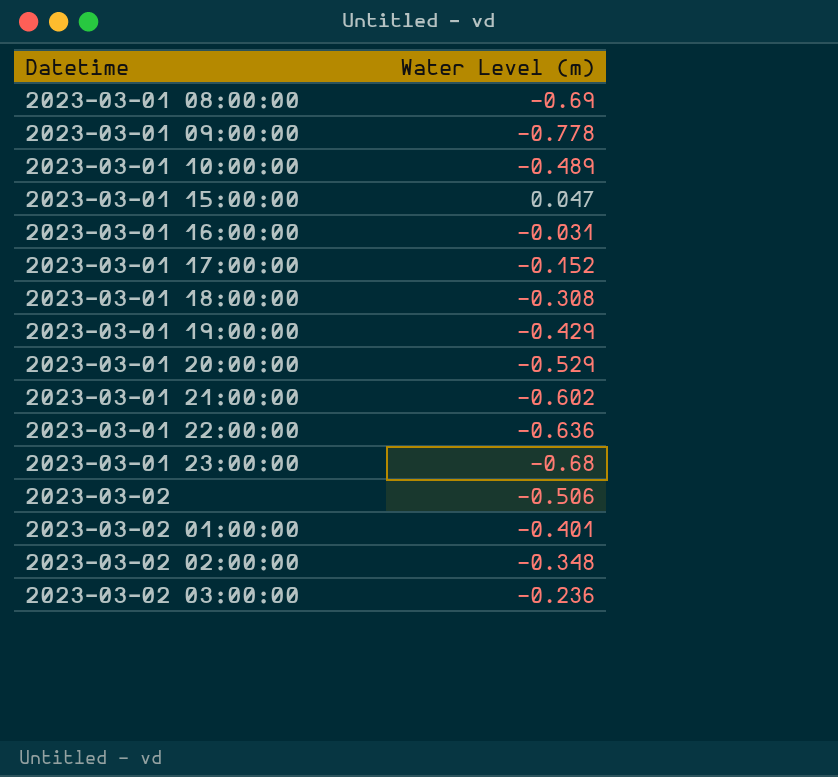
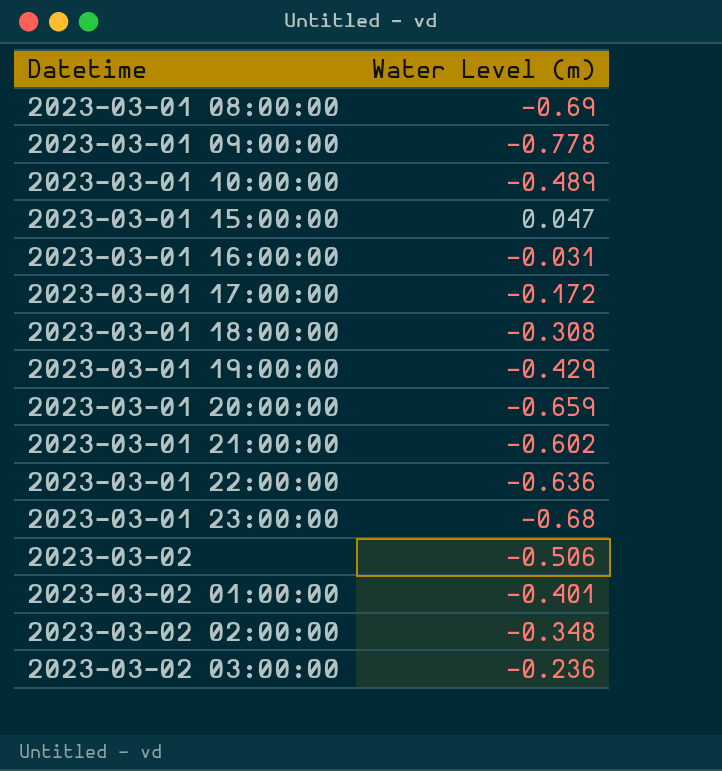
2023-03-01 17:00:00 | Water Level (m): -0.152 -> -0.172
2023-03-01 20:00:00 | Water Level (m): -0.529 -> -0.659

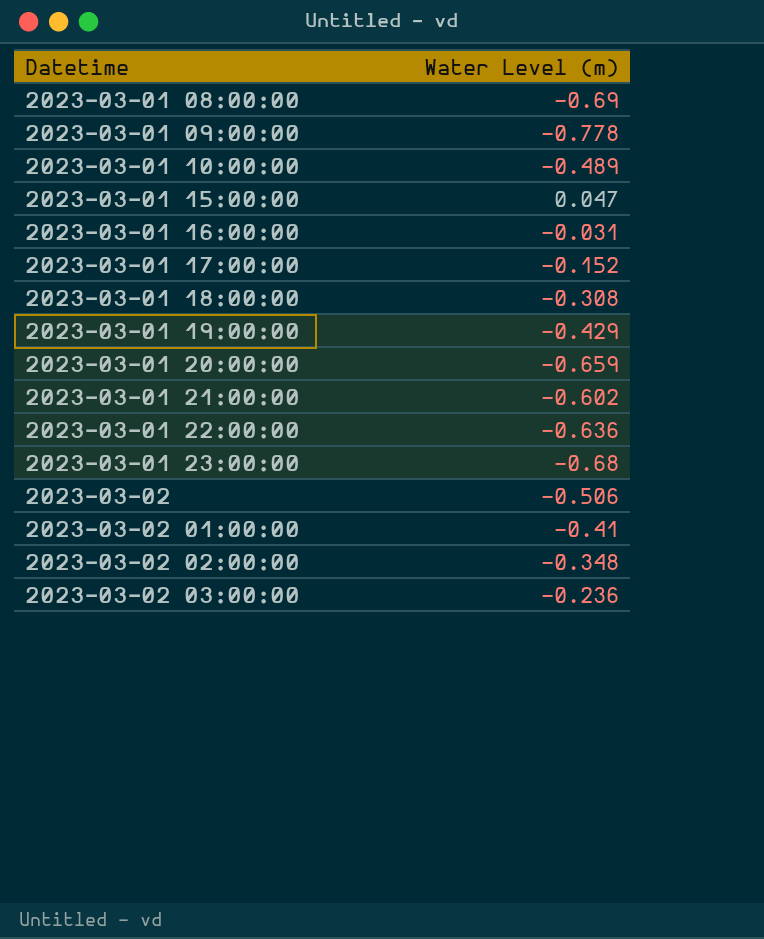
2023-03-01 17:00:00 | Water Level (m): -0.172 -> -0.152
2023-03-02 01:00:00 | Water Level (m): -0.401 -> -0.41

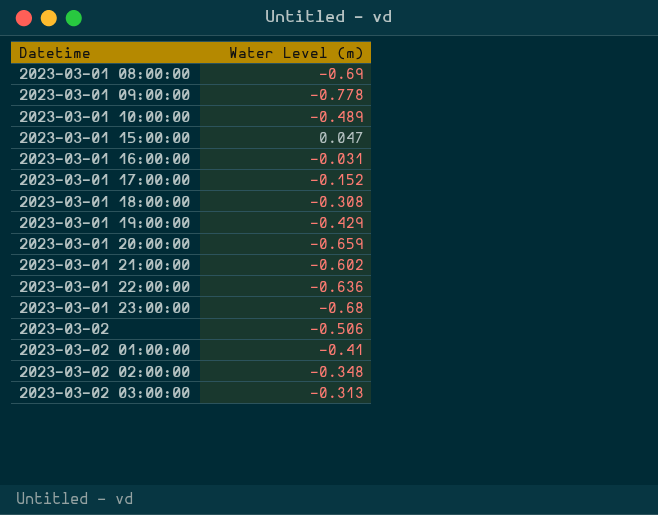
2023-03-02 03:00:00 | Water Level (m): -0.236 -> -0.313

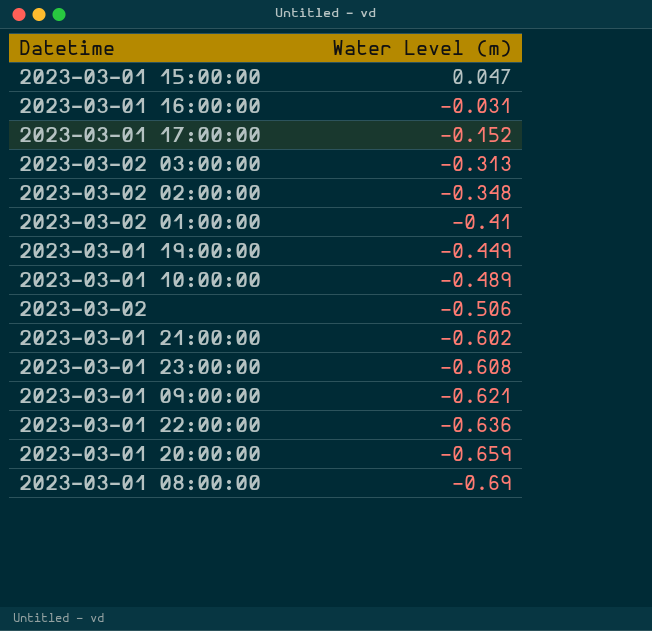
row order: Datetime ascending -> Water Level (m) descending
row 2023-03-01 18:00:00: -0.308 -> none
2023-03-01 19:00:00 | Water Level (m): -0.429 -> -0.449
2023-03-01 23:00:00 | Water Level (m): -0.68 -> -0.608
2023-03-01 09:00:00 | Water Level (m): -0.778 -> -0.621

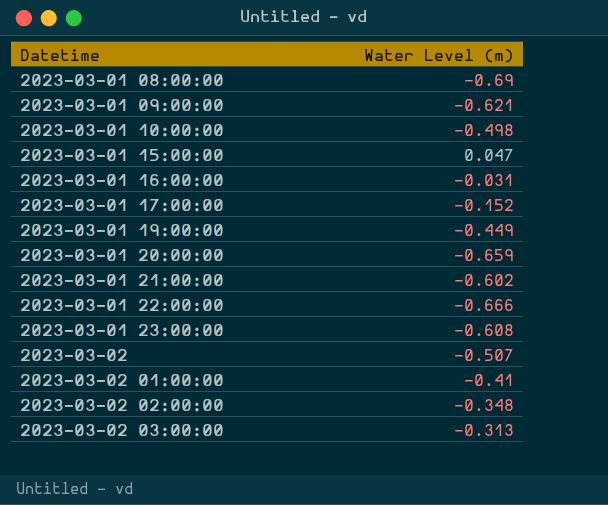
row order: Water Level (m) descending -> Datetime ascending
2023-03-01 10:00:00 | Water Level (m): -0.489 -> -0.498
2023-03-01 22:00:00 | Water Level (m): -0.636 -> -0.666
2023-03-02 | Water Level (m): -0.506 -> -0.507

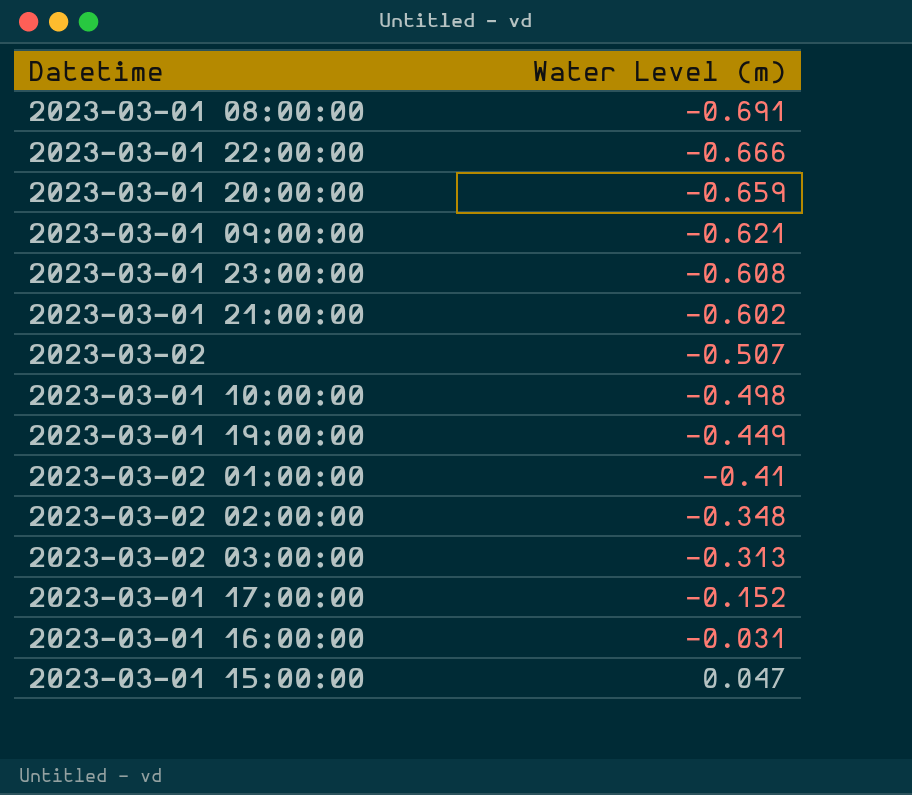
row order: Datetime ascending -> Water Level (m) ascending
2023-03-01 08:00:00 | Water Level (m): -0.69 -> -0.691

